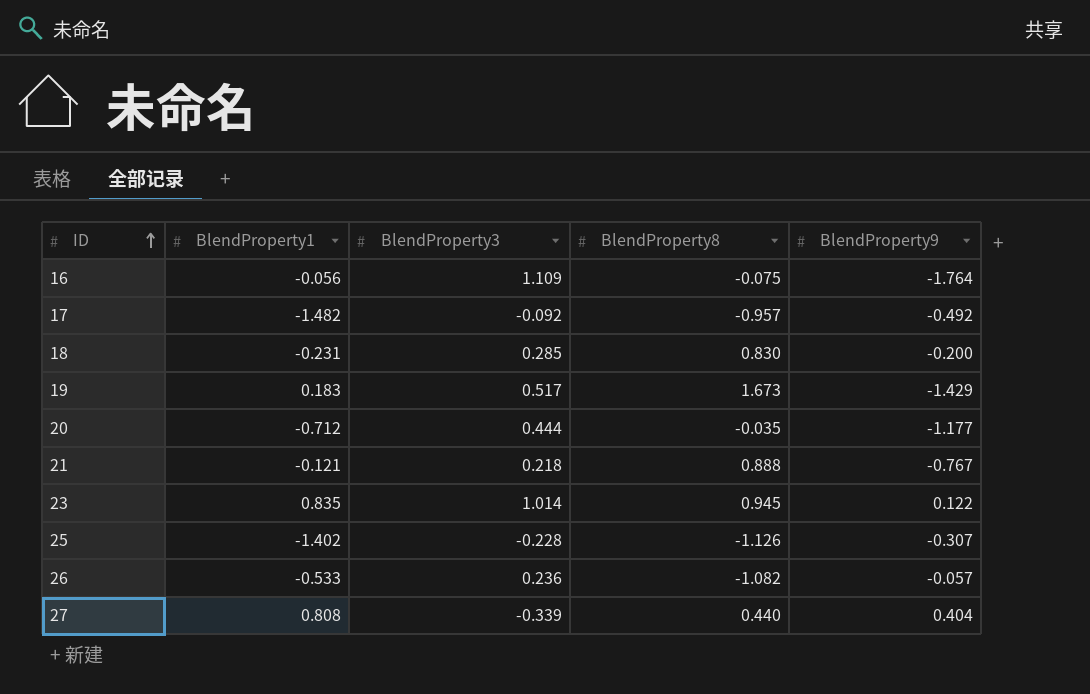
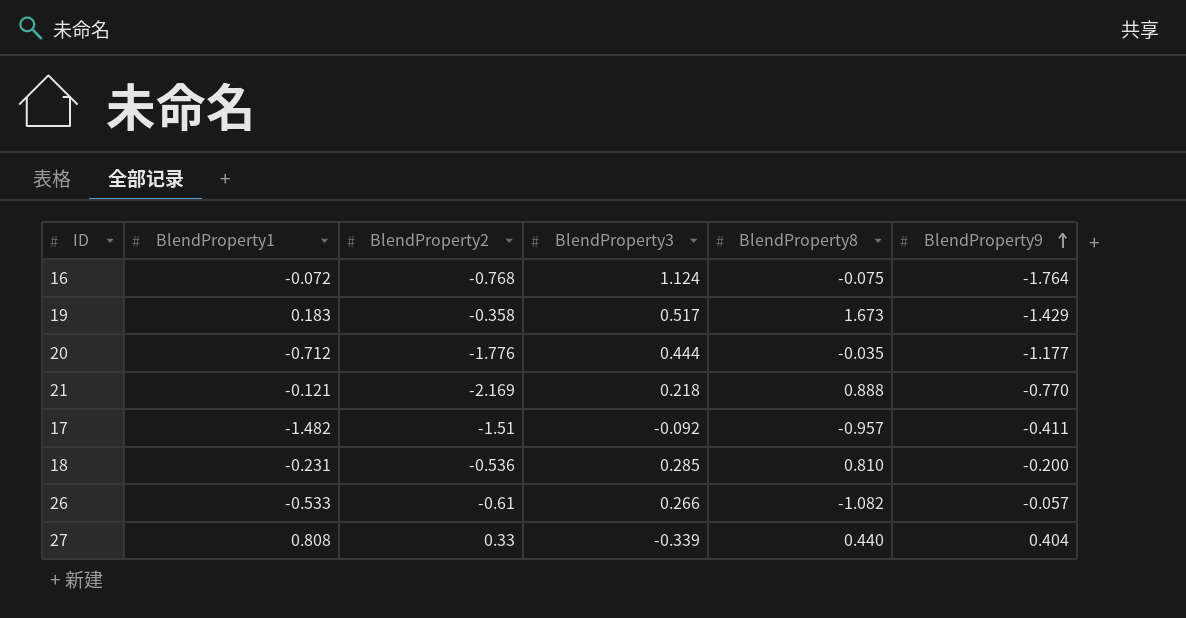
row order: ID ascending -> BlendProperty9 ascending
column BlendProperty2 | position: none -> 3
row 23: 0.835 | 1.014 | 0.945 | 0.122 -> none
row 25: -1.402 | -0.228 | -1.126 | -0.307 -> none
16 | BlendProperty1: -0.056 -> -0.072
16 | BlendProperty3: 1.109 -> 1.124
21 | BlendProperty9: -0.767 -> -0.770
17 | BlendProperty9: -0.492 -> -0.411
18 | BlendProperty8: 0.830 -> 0.810
26 | BlendProperty3: 0.236 -> 0.266

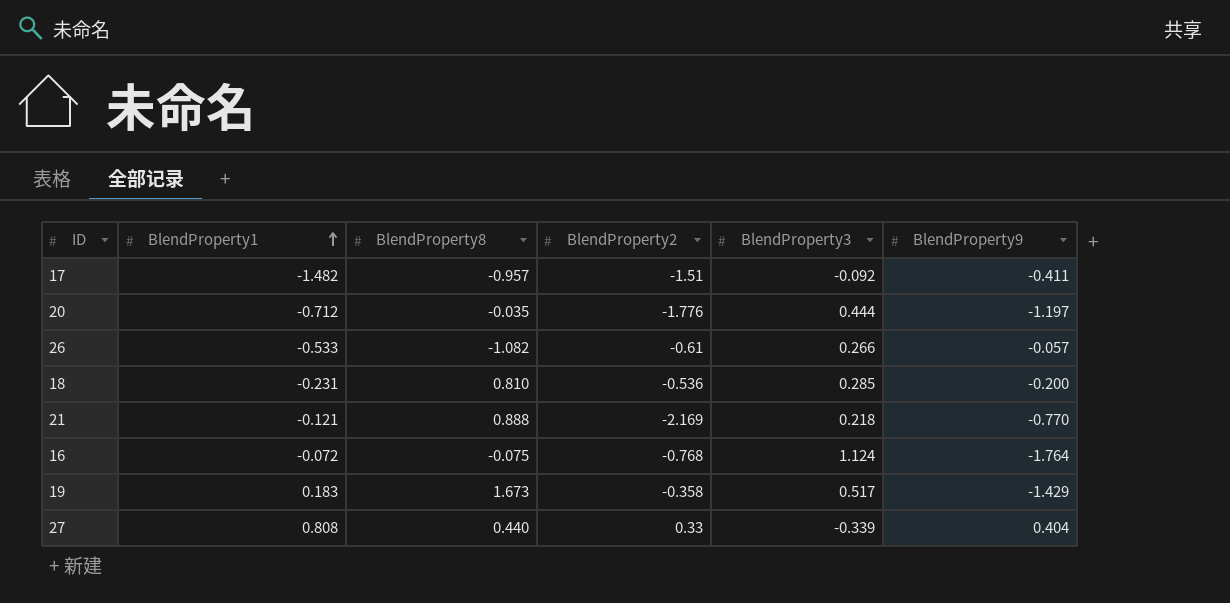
row order: BlendProperty9 ascending -> BlendProperty1 ascending
column BlendProperty8 | position: 5 -> 3
20 | BlendProperty9: -1.177 -> -1.197

